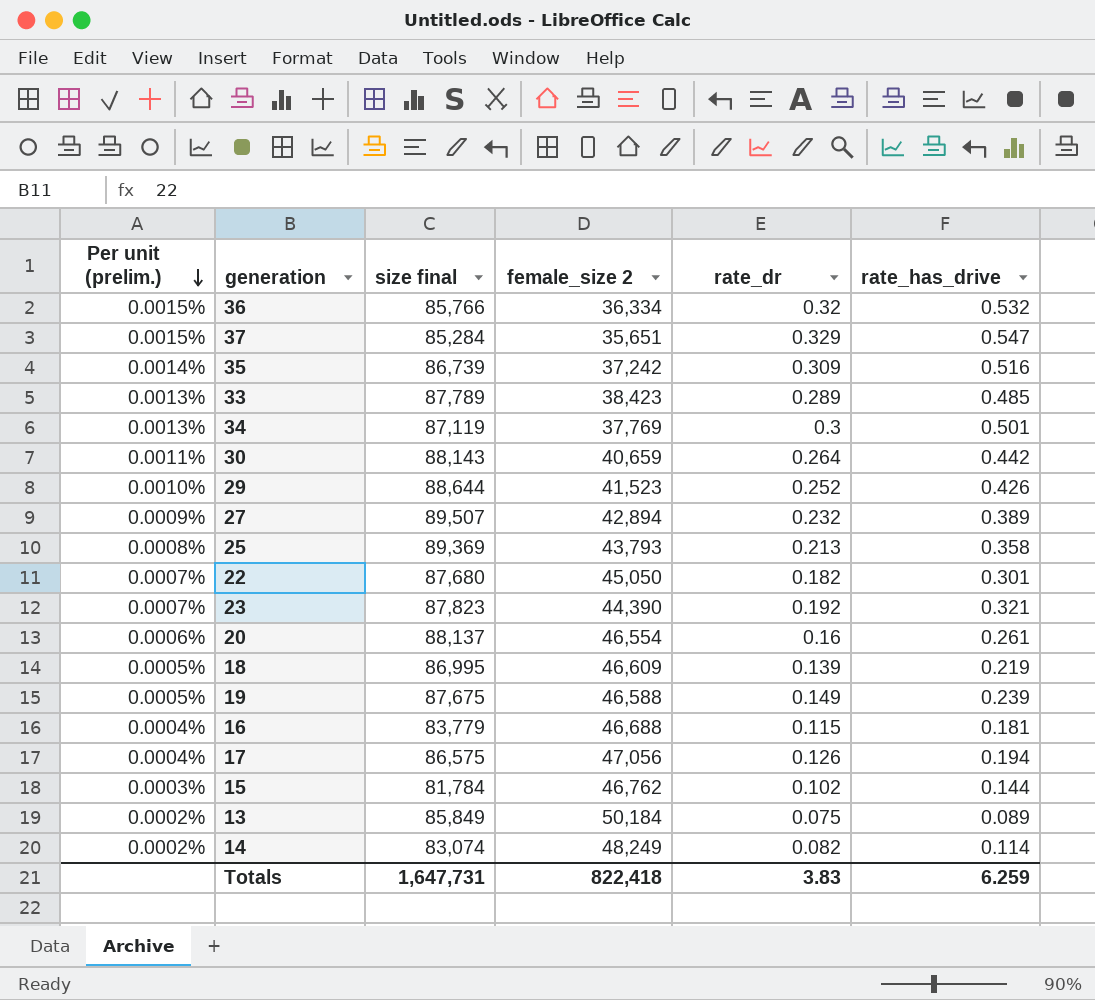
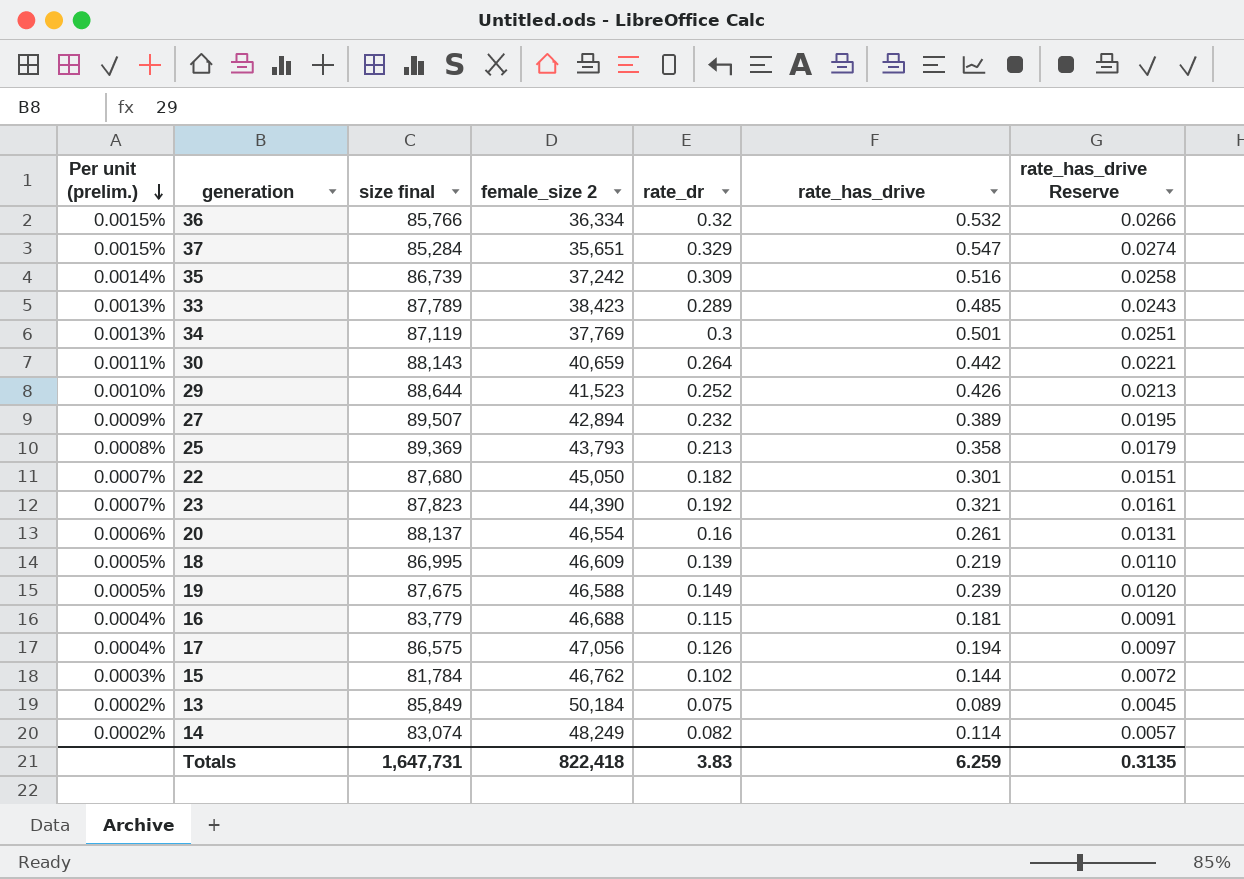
column rate_has_drive Reserve | formula: none -> [rate_has_drive] * 0.05

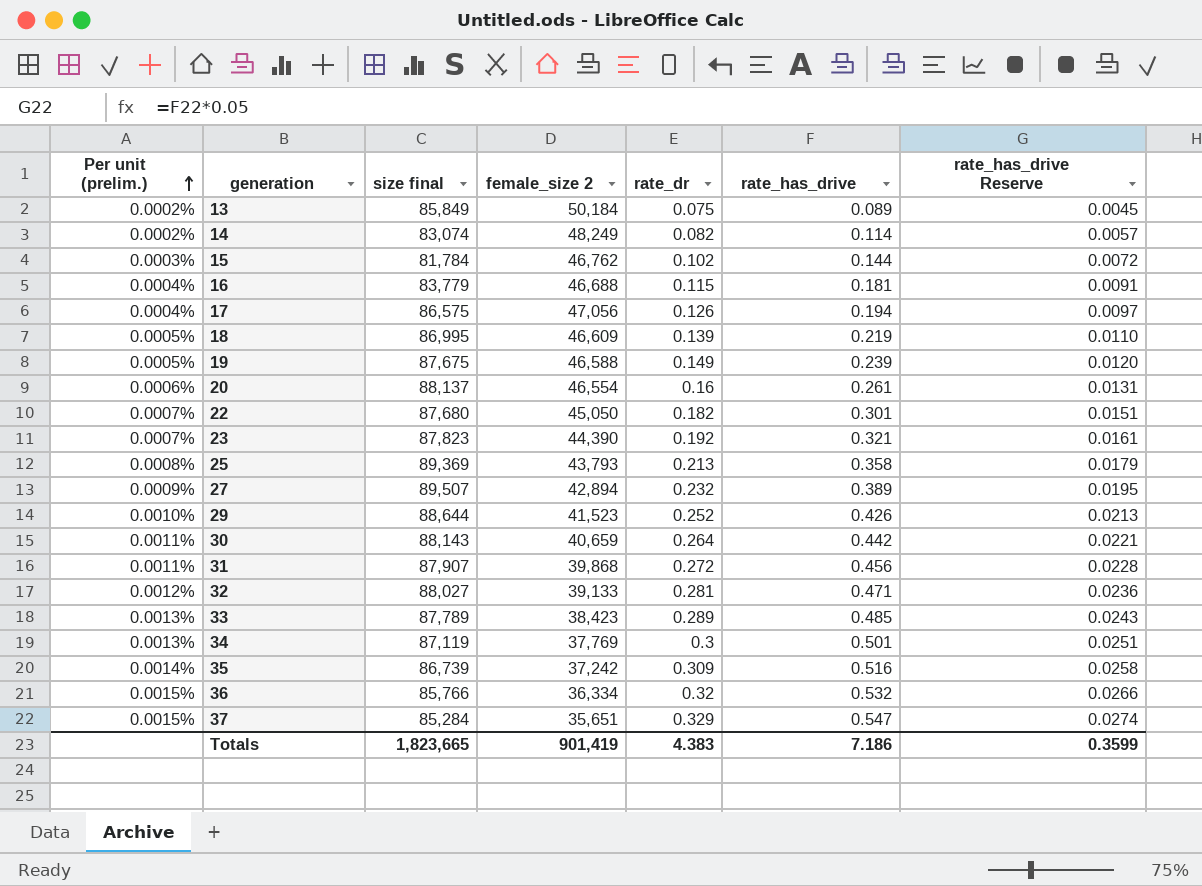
row order: Per unit (prelim.) descending -> Per unit (prelim.) ascending
row 31: none -> 0.0011% | 87,907 | 39,868 | 0.272 | 0.456 | 0.0228
row 32: none -> 0.0012% | 88,027 | 39,133 | 0.281 | 0.471 | 0.0236
Totals | size final: 1,647,731 -> 1,823,665
Totals | female_size 2: 822,418 -> 901,419
Totals | rate_dr: 3.83 -> 4.383
Totals | rate_has_drive: 6.259 -> 7.186
Totals | rate_has_drive Reserve: 0.3135 -> 0.3599

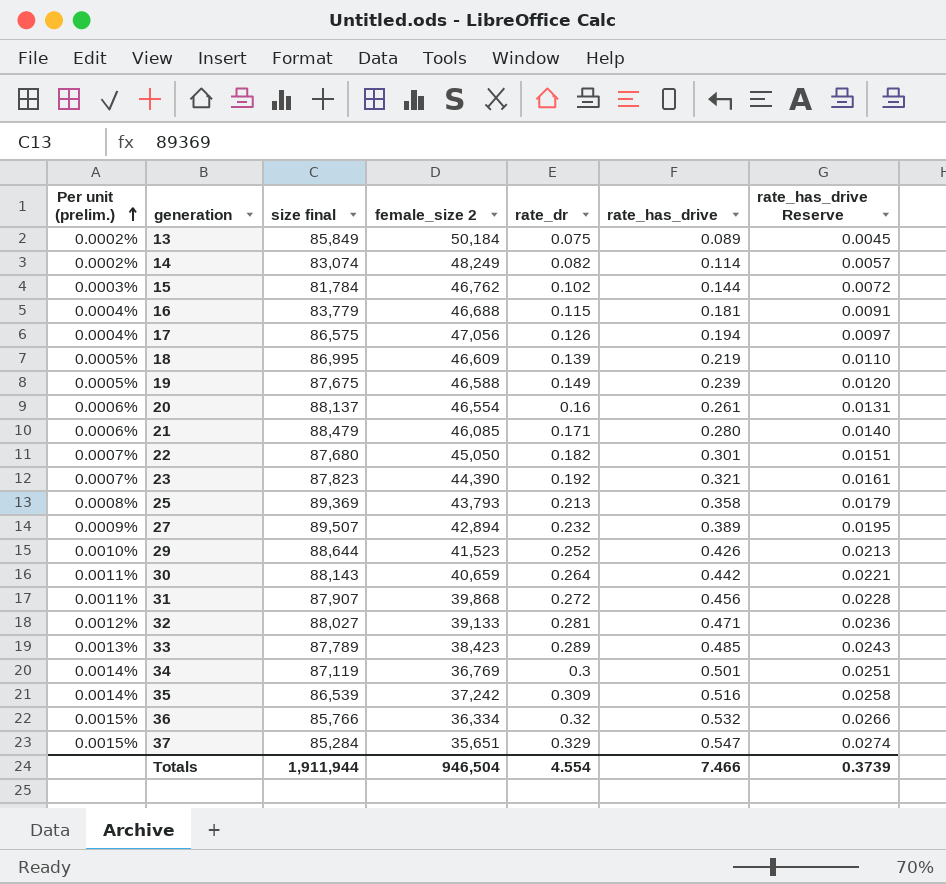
row 21: none -> 0.0006% | 88,479 | 46,085 | 0.171 | 0.280 | 0.0140
34 | Per unit (prelim.): 0.0013% -> 0.0014%
34 | female_size 2: 37,769 -> 36,769
35 | size final: 86,739 -> 86,539
Totals | size final: 1,823,665 -> 1,911,944
Totals | female_size 2: 901,419 -> 946,504
Totals | rate_dr: 4.383 -> 4.554
Totals | rate_has_drive: 7.186 -> 7.466
Totals | rate_has_drive Reserve: 0.3599 -> 0.3739

